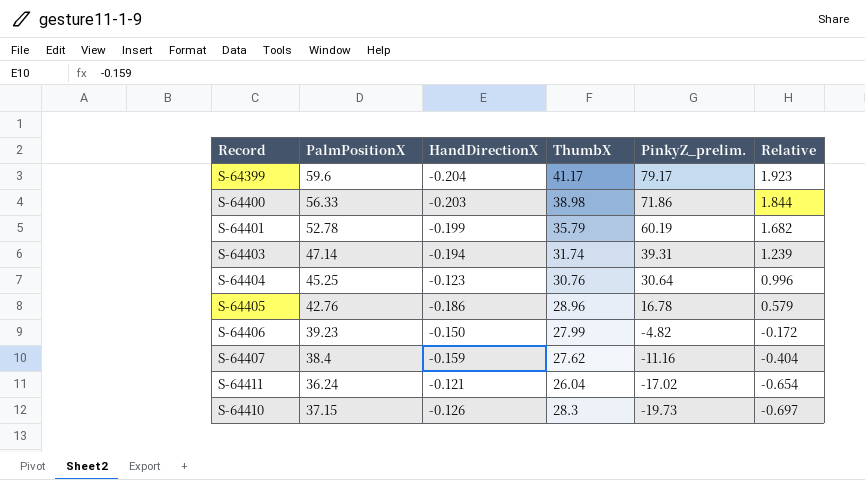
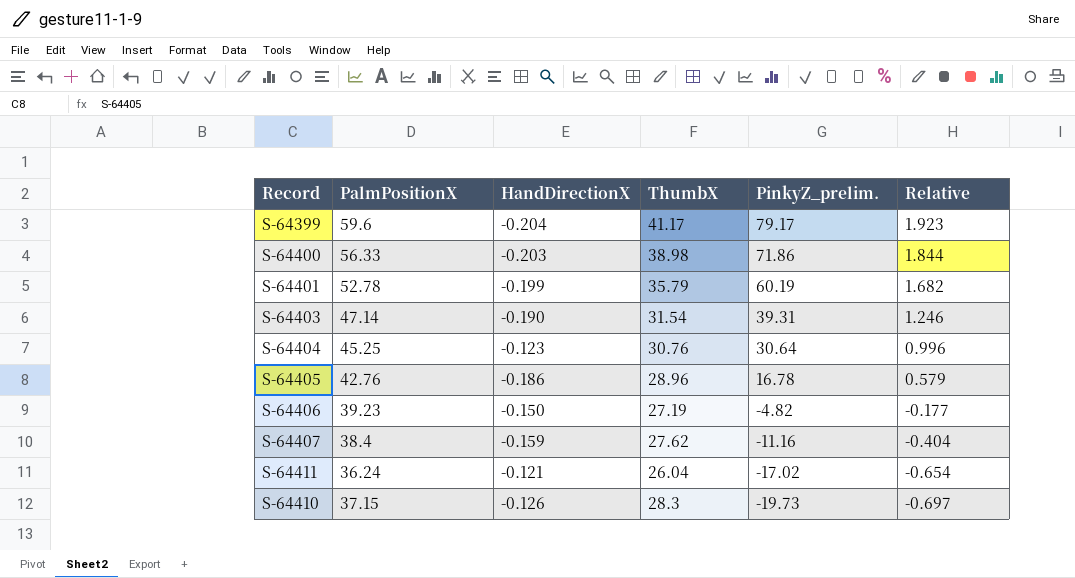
S-64403 | HandDirectionX: -0.194 -> -0.190
S-64403 | ThumbX: 31.74 -> 31.54
S-64403 | Relative: 1.239 -> 1.246
S-64406 | ThumbX: 27.99 -> 27.19
S-64406 | Relative: -0.172 -> -0.177

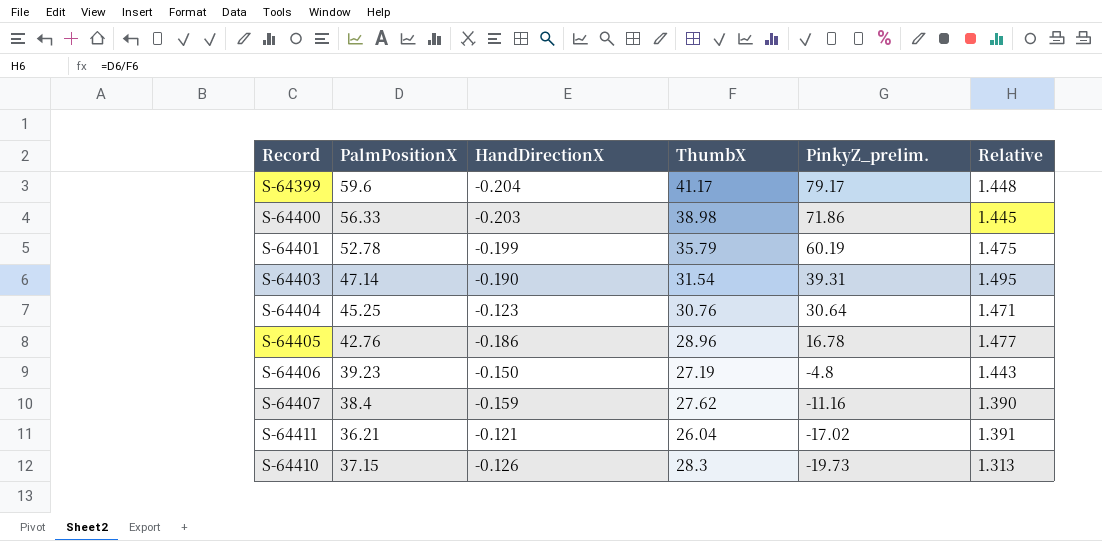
column Relative | formula: [PinkyZ_prelim.] / [ThumbX] -> [PalmPositionX] / [ThumbX]
S-64406 | PinkyZ_prelim.: -4.82 -> -4.8
S-64411 | PalmPositionX: 36.24 -> 36.21

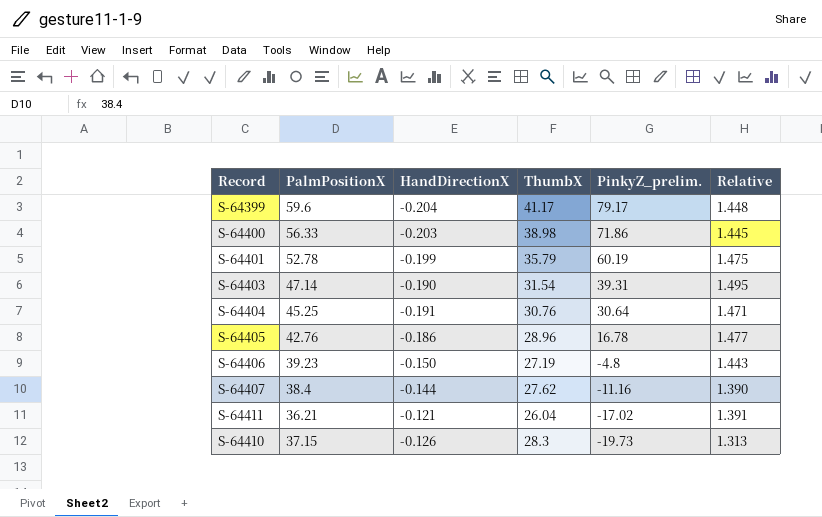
S-64404 | HandDirectionX: -0.123 -> -0.191
S-64407 | HandDirectionX: -0.159 -> -0.144

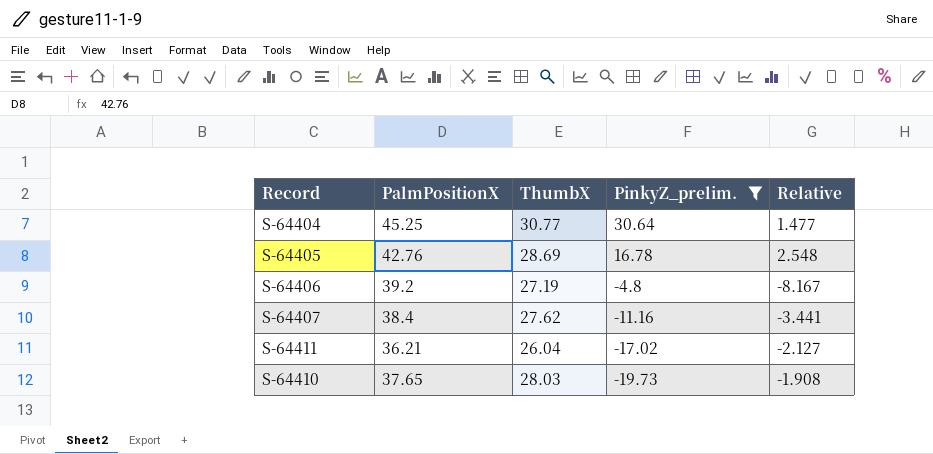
filter: none -> PinkyZ_prelim. <= 30.64
column HandDirectionX | position: 3 -> none
column Relative | formula: [PalmPositionX] / [ThumbX] -> [PalmPositionX] / [PinkyZ_prelim.]
S-64404 | ThumbX: 30.76 -> 30.77
S-64405 | ThumbX: 28.96 -> 28.69
S-64406 | PalmPositionX: 39.23 -> 39.2
S-64410 | PalmPositionX: 37.15 -> 37.65
S-64410 | ThumbX: 28.3 -> 28.03

